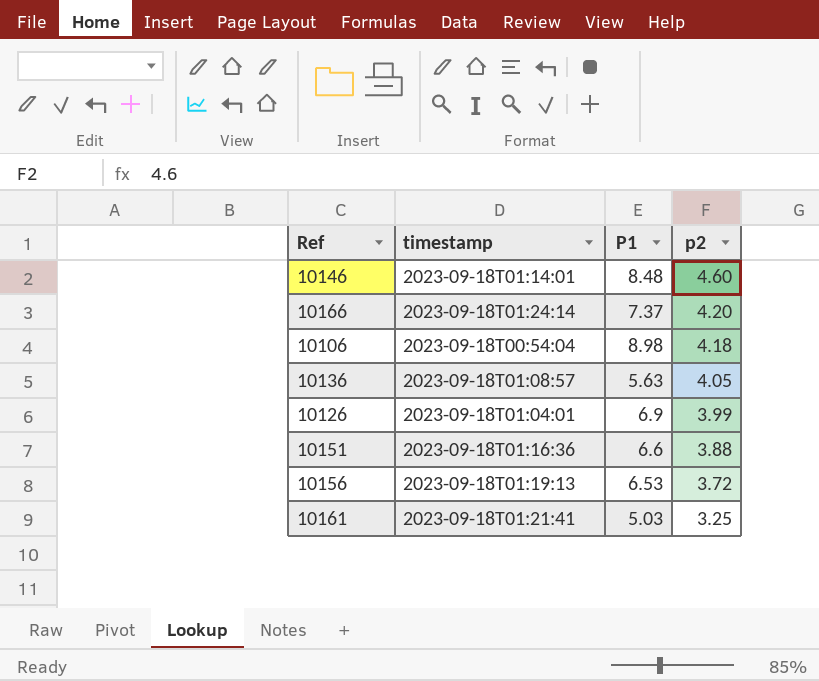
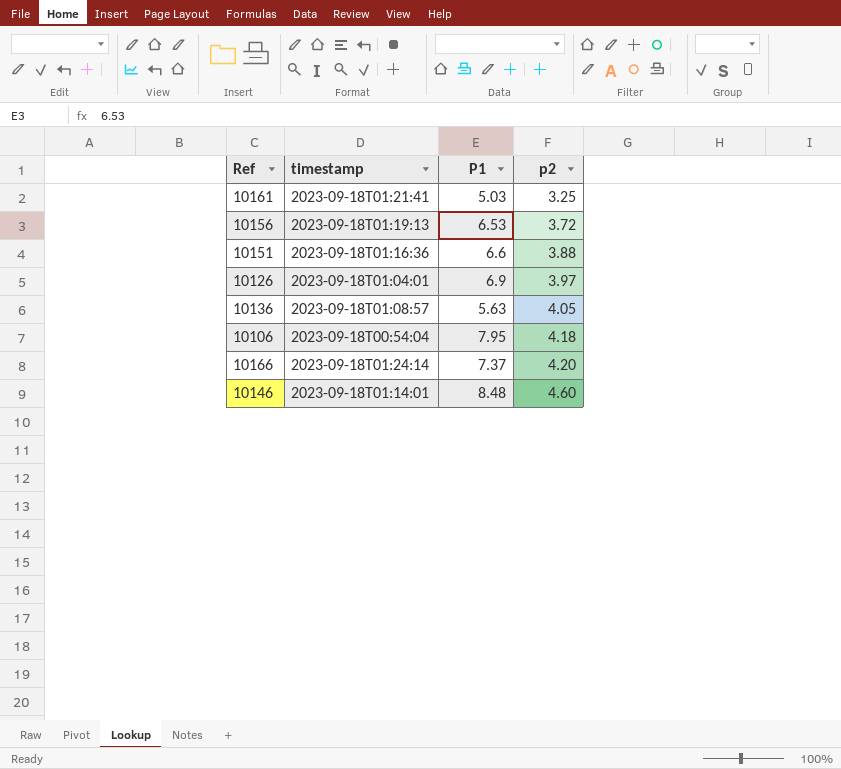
row order: p2 descending -> p2 ascending
10126 | p2: 3.99 -> 3.97
10106 | P1: 8.98 -> 7.95

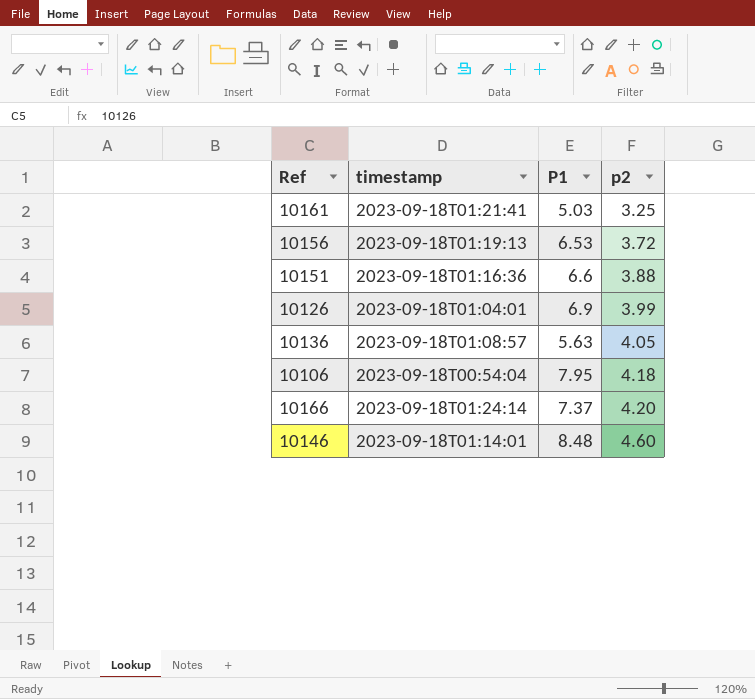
10126 | p2: 3.97 -> 3.99

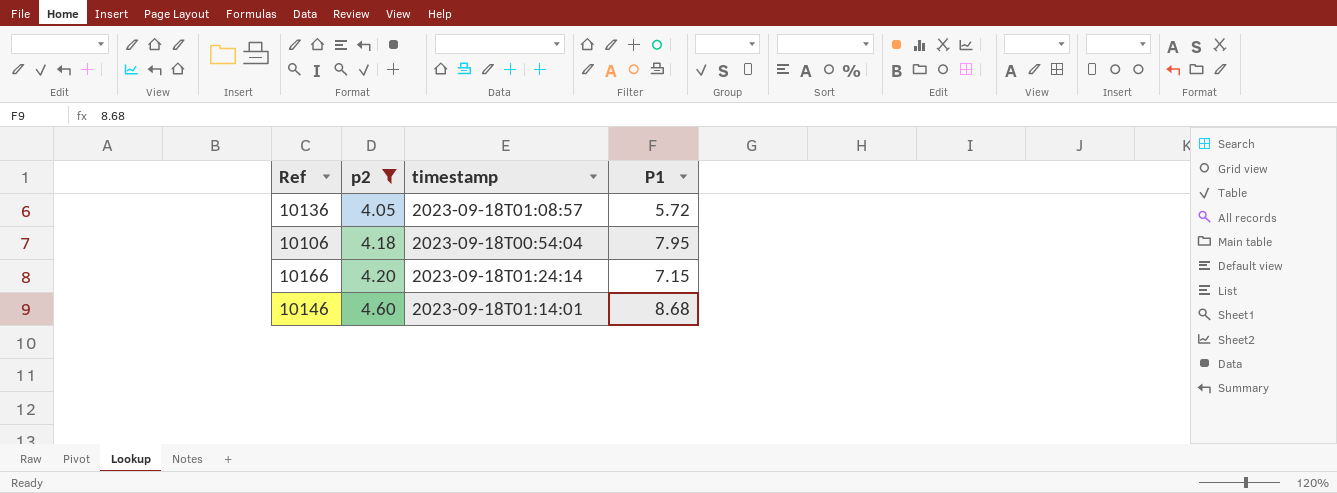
filter: none -> p2 >= 4.05
column p2 | position: 4 -> 2
10136 | P1: 5.63 -> 5.72
10166 | P1: 7.37 -> 7.15
10146 | P1: 8.48 -> 8.68

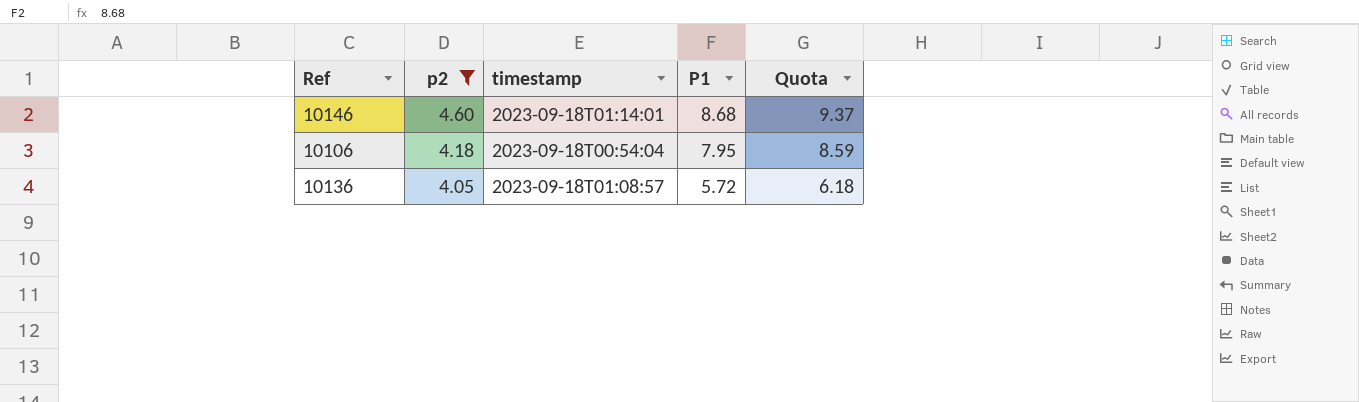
row order: p2 ascending -> p2 descending
column Quota | formula: none -> [P1] * 1.08
row 10166: 4.20 | 2023-09-18T01:24:14 | 7.15 -> none

